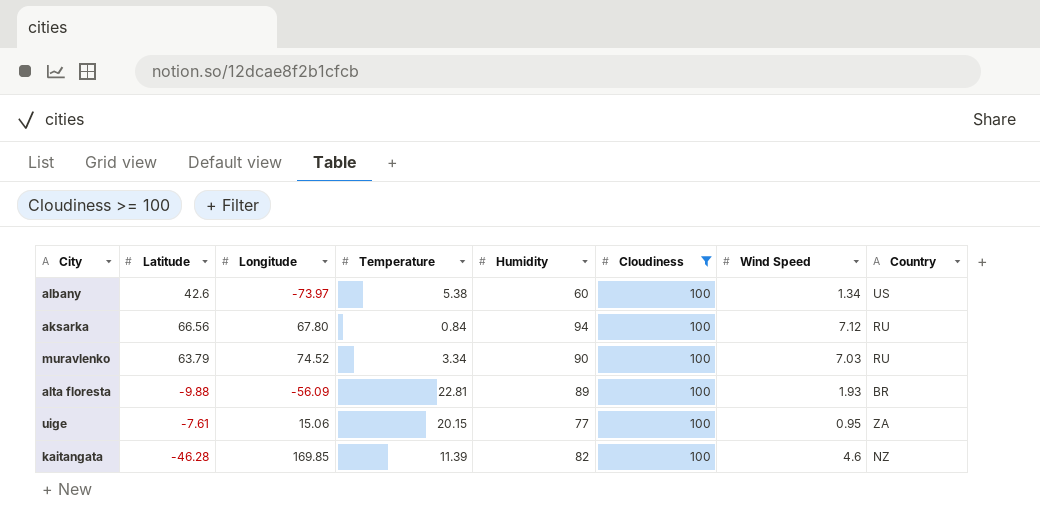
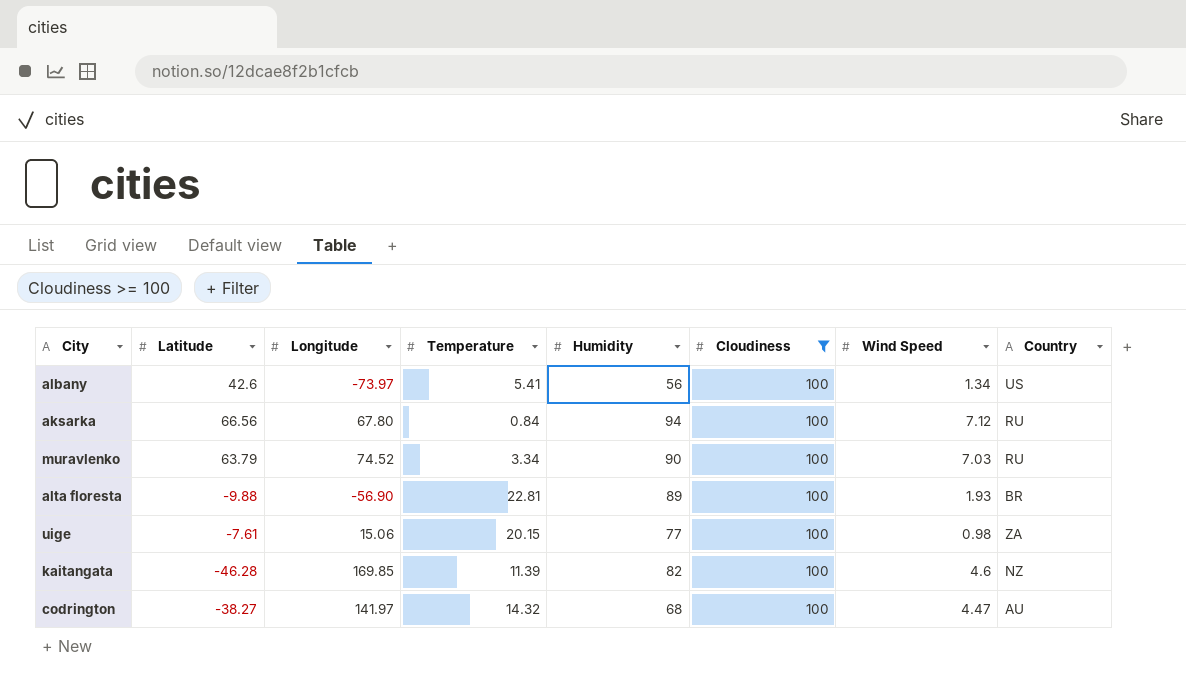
albany | Temperature: 5.38 -> 5.41
albany | Humidity: 60 -> 56
alta floresta | Longitude: -56.09 -> -56.90
uige | Wind Speed: 0.95 -> 0.98
row codrington: none -> -38.27 | 141.97 | 14.32 | 68 | 100 | 4.47 | AU

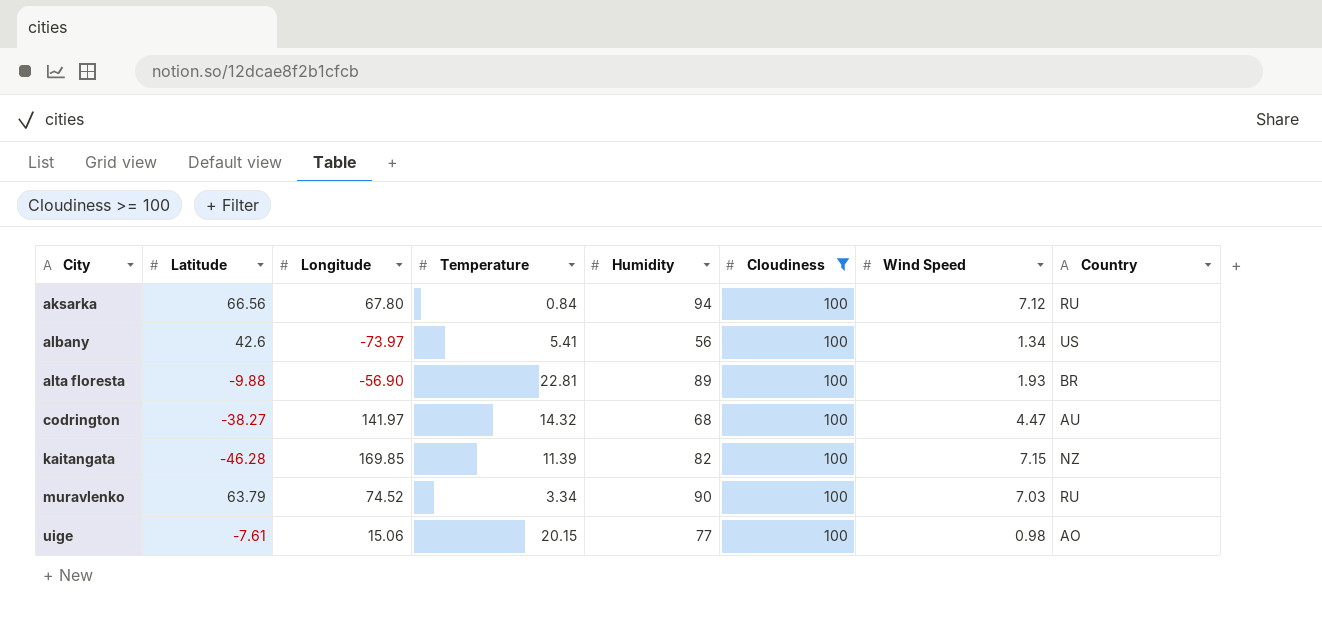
row order: none -> City ascending
kaitangata | Wind Speed: 4.6 -> 7.15
uige | Country: ZA -> AO

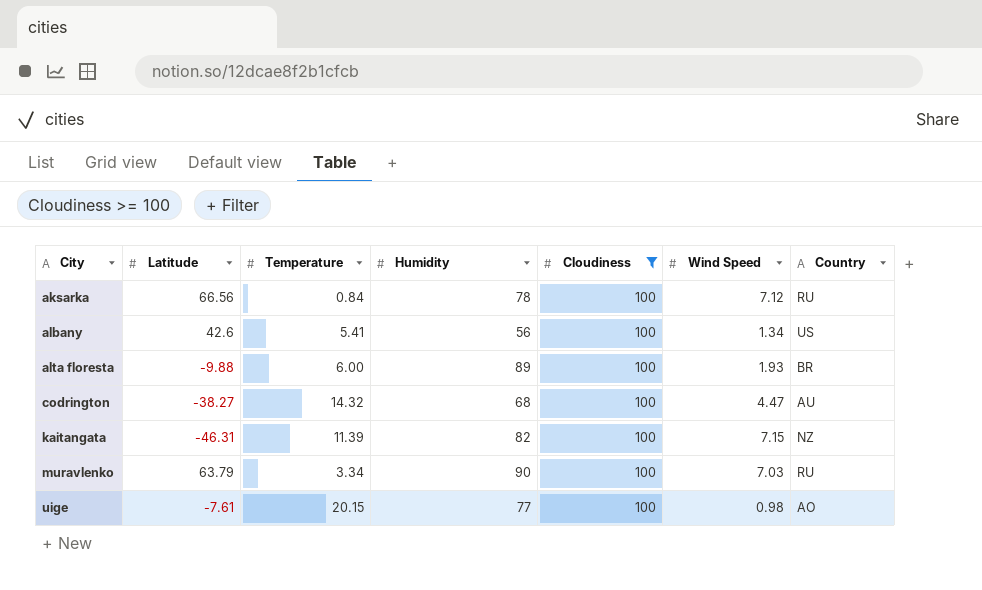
column Longitude | position: 3 -> none
aksarka | Humidity: 94 -> 78
alta floresta | Temperature: 22.81 -> 6.00
kaitangata | Latitude: -46.28 -> -46.31

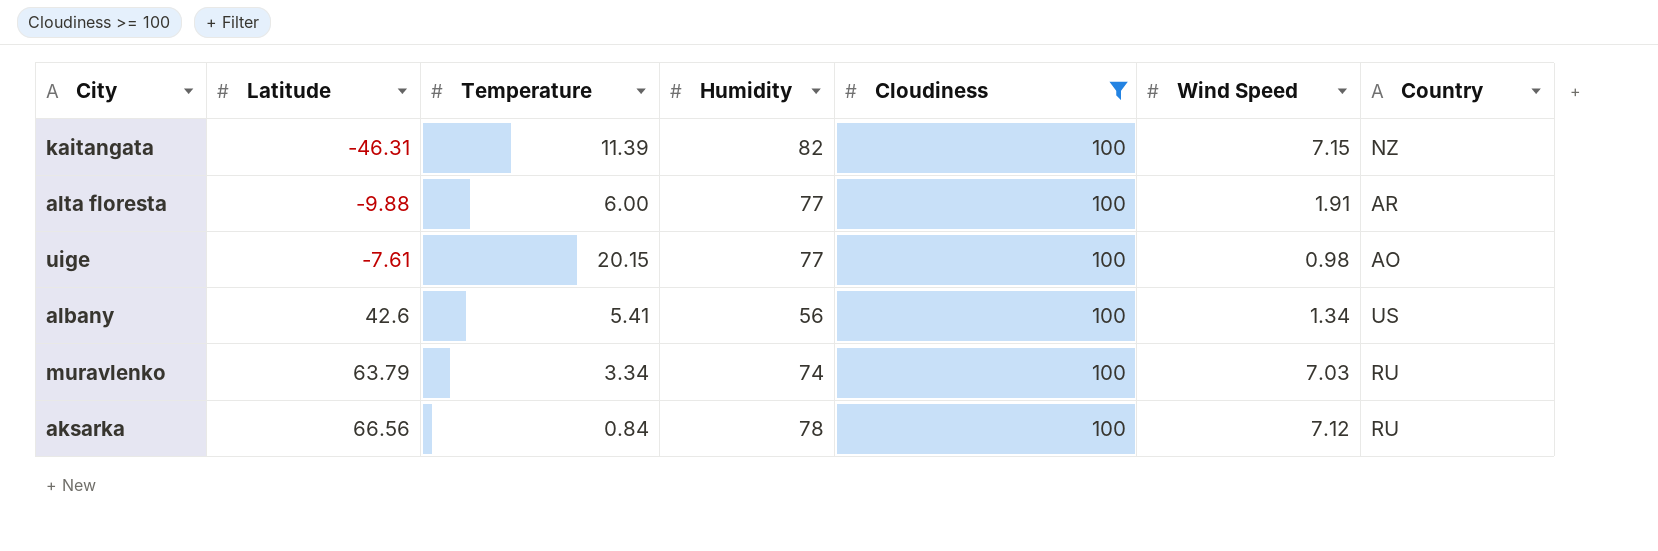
row order: City ascending -> Latitude ascending
row codrington: -38.27 | 14.32 | 68 | 100 | 4.47 | AU -> none
alta floresta | Humidity: 89 -> 77
alta floresta | Wind Speed: 1.93 -> 1.91
alta floresta | Country: BR -> AR
muravlenko | Humidity: 90 -> 74

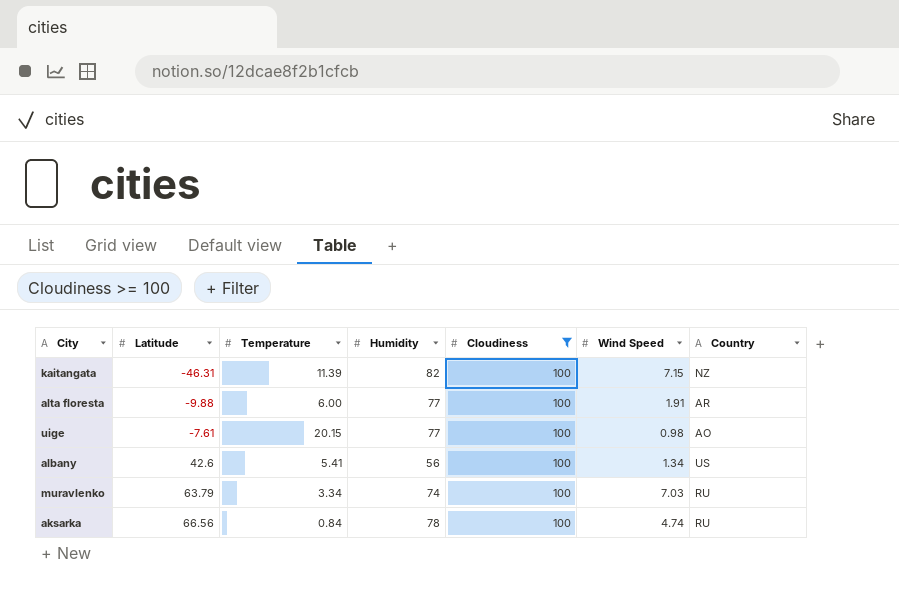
aksarka | Wind Speed: 7.12 -> 4.74

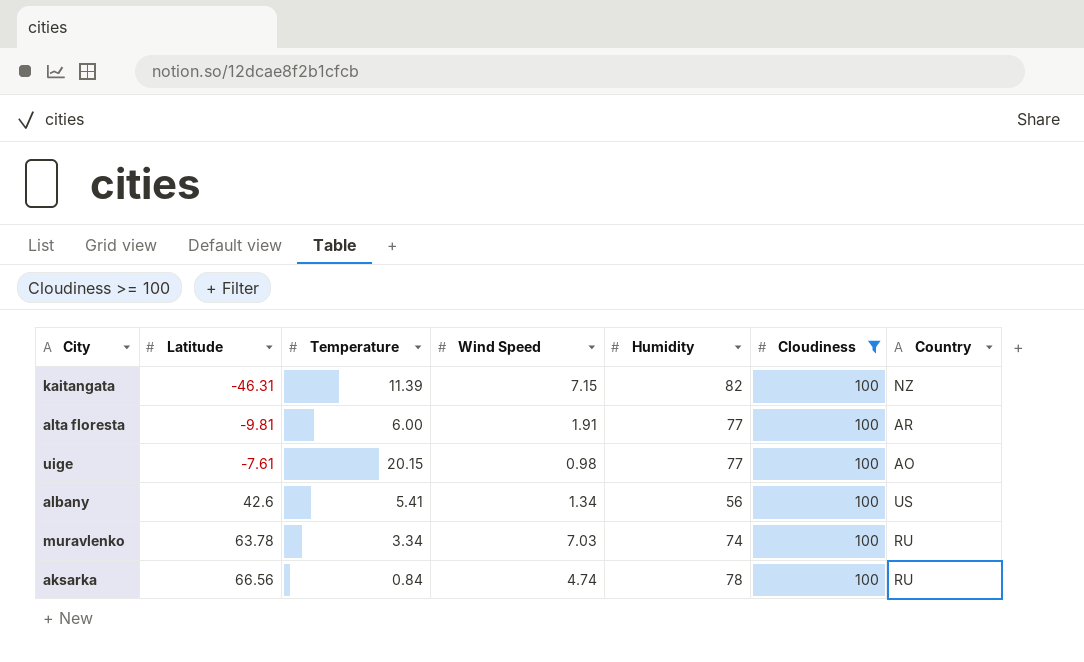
column Wind Speed | position: 6 -> 4
alta floresta | Latitude: -9.88 -> -9.81
muravlenko | Latitude: 63.79 -> 63.78

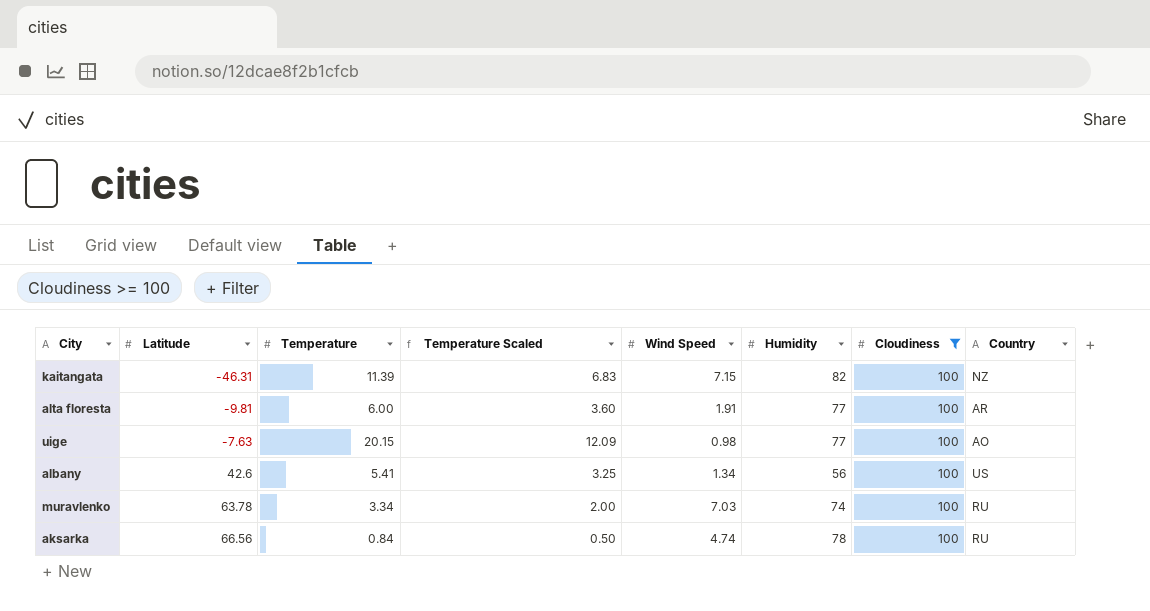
column Temperature Scaled | formula: none -> [Temperature] * 0.6
uige | Latitude: -7.61 -> -7.63

